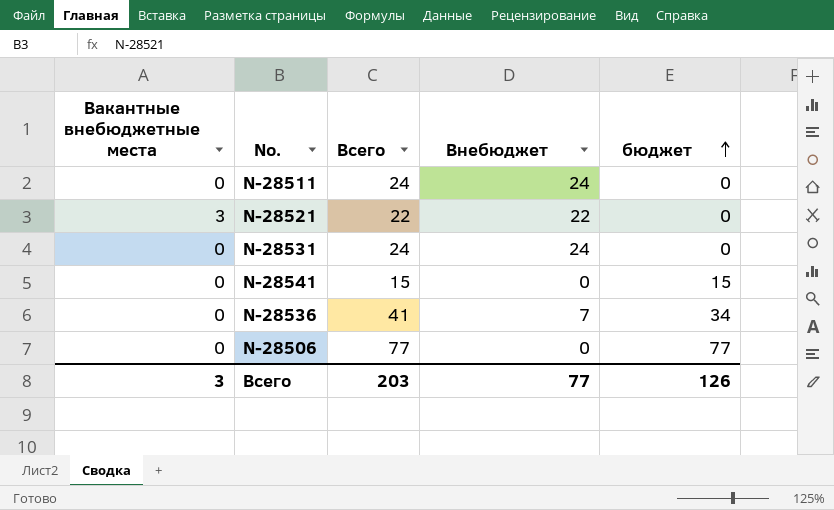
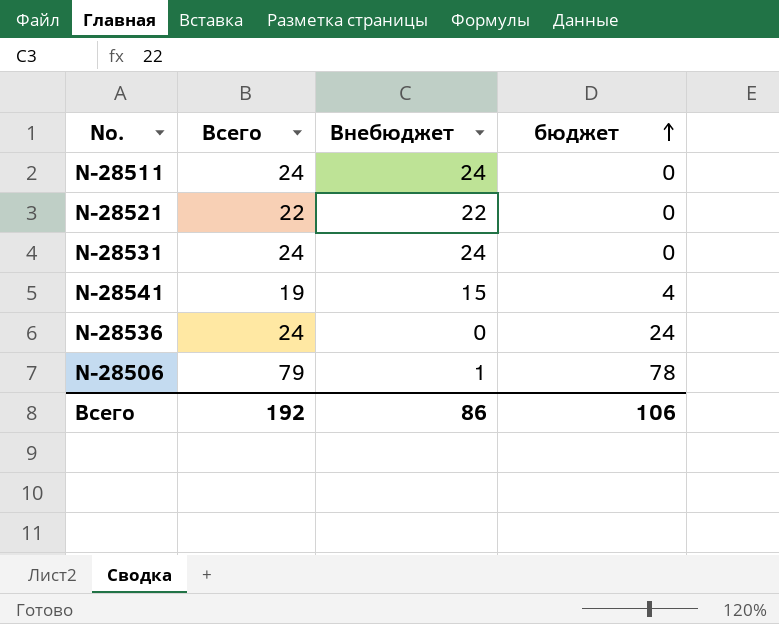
column Вакантные внебюджетные места | position: 1 -> none
N-28541 | Всего: 15 -> 19
N-28541 | Внебюджет: 0 -> 15
N-28541 | бюджет: 15 -> 4
N-28536 | Всего: 41 -> 24
N-28536 | Внебюджет: 7 -> 0
N-28536 | бюджет: 34 -> 24
N-28506 | Всего: 77 -> 79
N-28506 | Внебюджет: 0 -> 1
N-28506 | бюджет: 77 -> 78
Всего | Всего: 203 -> 192
Всего | Внебюджет: 77 -> 86
Всего | бюджет: 126 -> 106

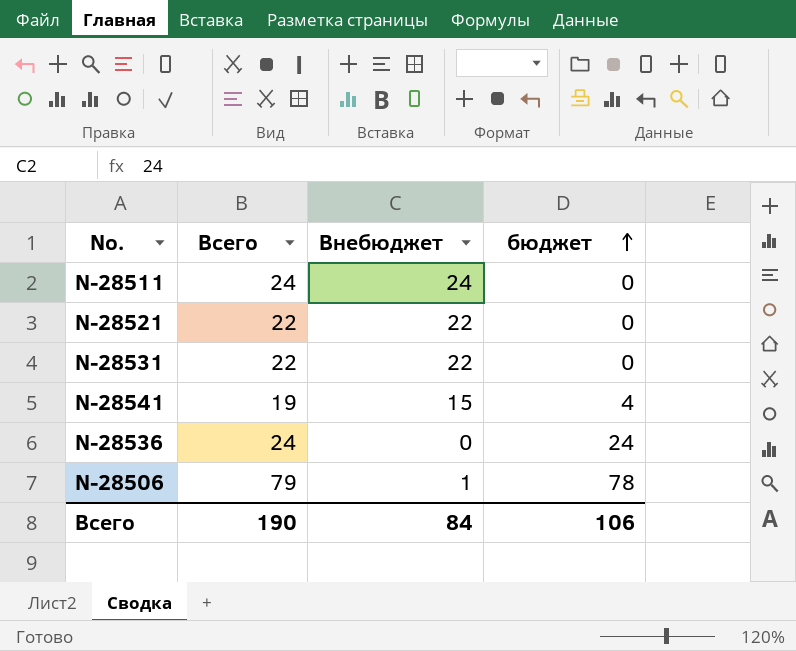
N-28531 | Всего: 24 -> 22
N-28531 | Внебюджет: 24 -> 22
Всего | Всего: 192 -> 190
Всего | Внебюджет: 86 -> 84

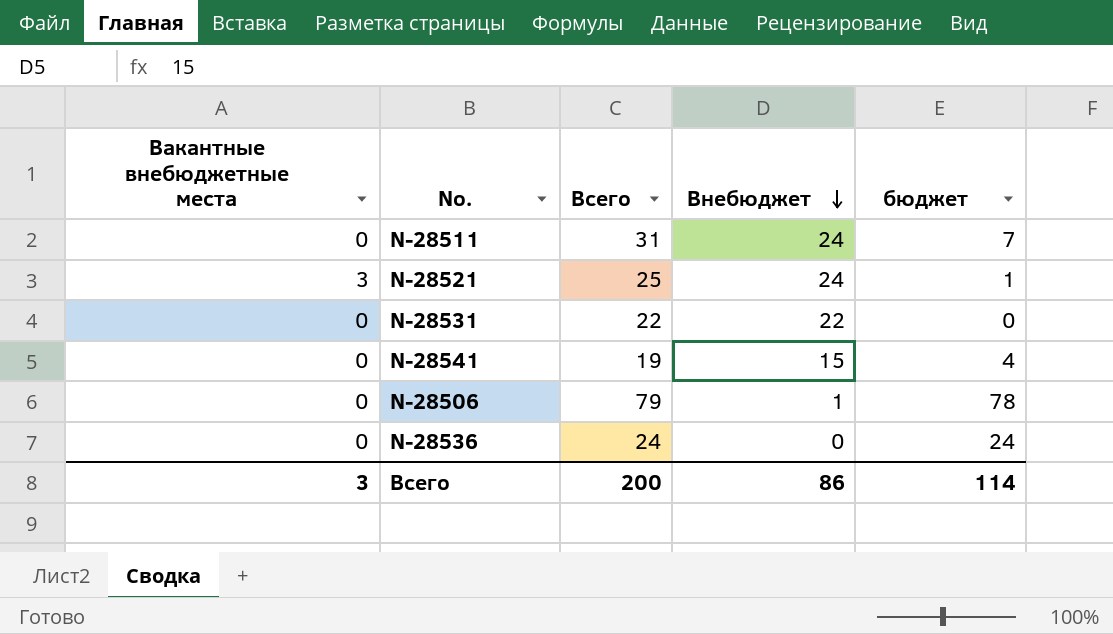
row order: бюджет ascending -> Внебюджет descending
column Вакантные внебюджетные места | position: none -> 1
N-28511 | Всего: 24 -> 31
N-28511 | бюджет: 0 -> 7
N-28521 | Всего: 22 -> 25
N-28521 | Внебюджет: 22 -> 24
N-28521 | бюджет: 0 -> 1
Всего | Всего: 190 -> 200
Всего | Внебюджет: 84 -> 86
Всего | бюджет: 106 -> 114

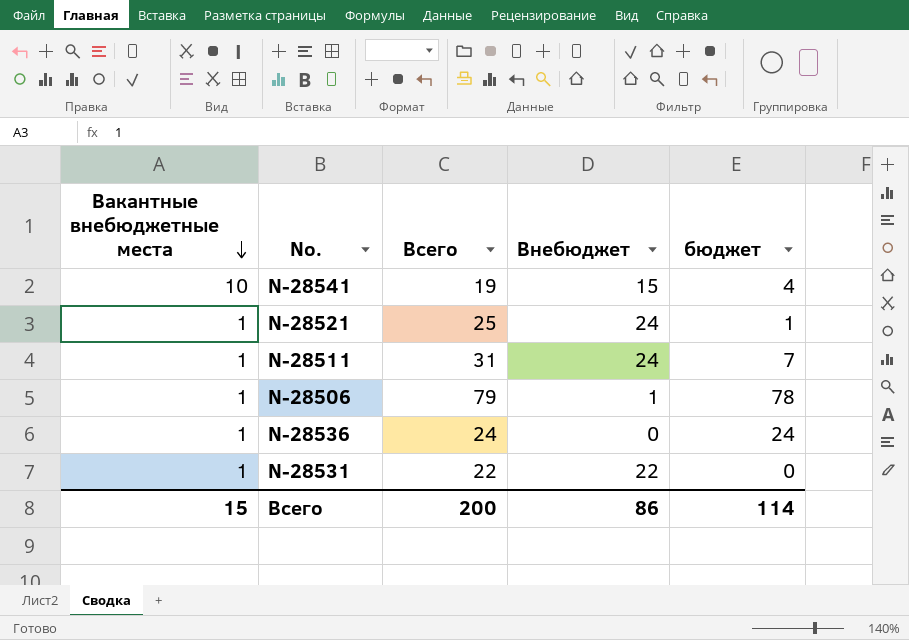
row order: Внебюджет descending -> Вакантные внебюджетные места descending
N-28541 | Вакантные внебюджетные места: 0 -> 10
N-28521 | Вакантные внебюджетные места: 3 -> 1
N-28511 | Вакантные внебюджетные места: 0 -> 1
N-28506 | Вакантные внебюджетные места: 0 -> 1
N-28536 | Вакантные внебюджетные места: 0 -> 1
N-28531 | Вакантные внебюджетные места: 0 -> 1
Всего | Вакантные внебюджетные места: 3 -> 15

